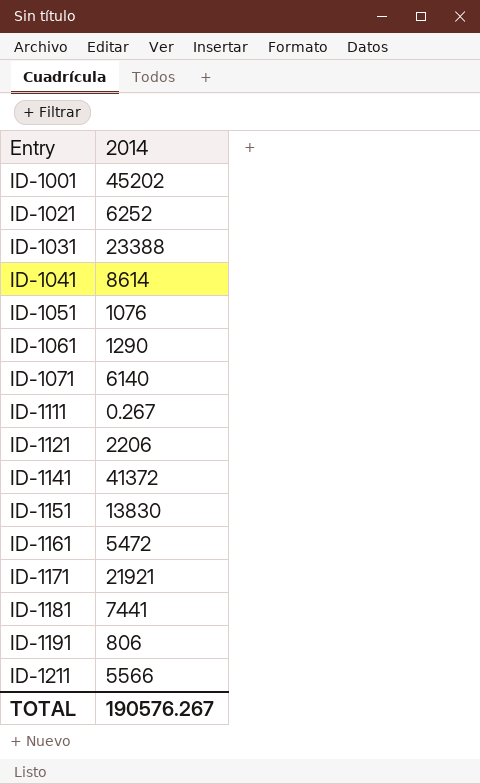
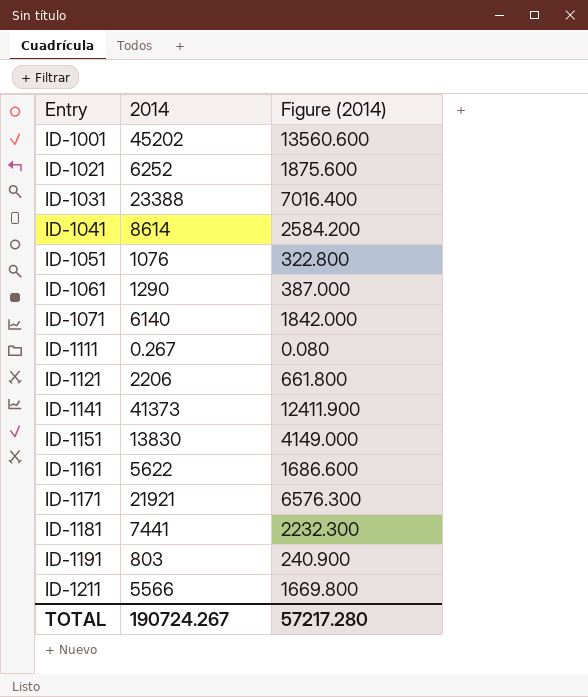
column Figure (2014) | formula: none -> [2014] * 0.3
ID-1141 | 2014: 41372 -> 41373
ID-1161 | 2014: 5472 -> 5622
ID-1191 | 2014: 806 -> 803
TOTAL | 2014: 190576.267 -> 190724.267

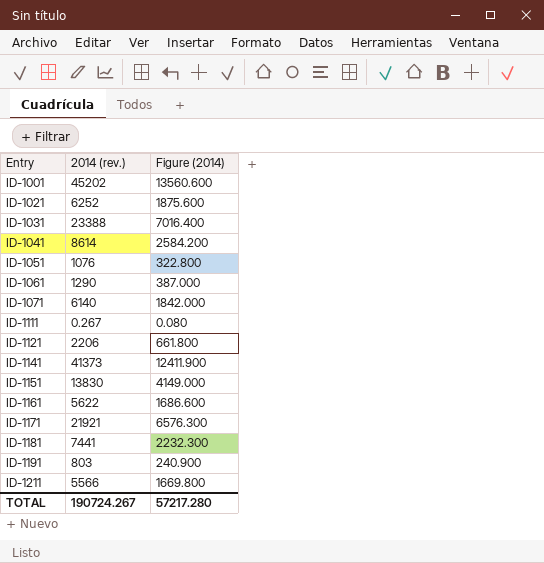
column name: 2014 -> 2014 (rev.)

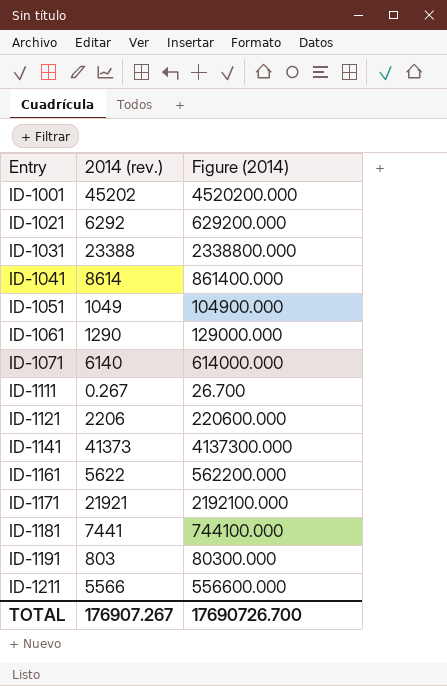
column Figure (2014) | formula: [2014 (rev.)] * 0.3 -> [2014 (rev.)] * 100
row ID-1151: 13830 | 4149.000 -> none
ID-1021 | 2014 (rev.): 6252 -> 6292
ID-1051 | 2014 (rev.): 1076 -> 1049
TOTAL | 2014 (rev.): 190724.267 -> 176907.267
TOTAL | Figure (2014): 57217.280 -> 17690726.700

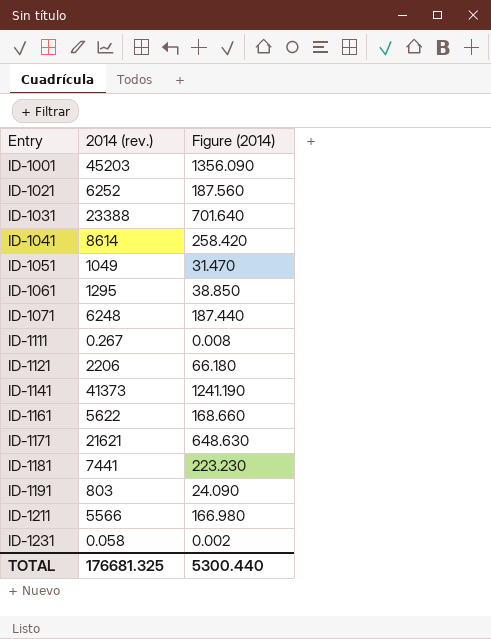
column Figure (2014) | formula: [2014 (rev.)] * 100 -> [2014 (rev.)] * 0.03
ID-1001 | 2014 (rev.): 45202 -> 45203
ID-1021 | 2014 (rev.): 6292 -> 6252
ID-1061 | 2014 (rev.): 1290 -> 1295
ID-1071 | 2014 (rev.): 6140 -> 6248
ID-1171 | 2014 (rev.): 21921 -> 21621
row ID-1231: none -> 0.058 | 0.002
TOTAL | 2014 (rev.): 176907.267 -> 176681.325
TOTAL | Figure (2014): 17690726.700 -> 5300.440

